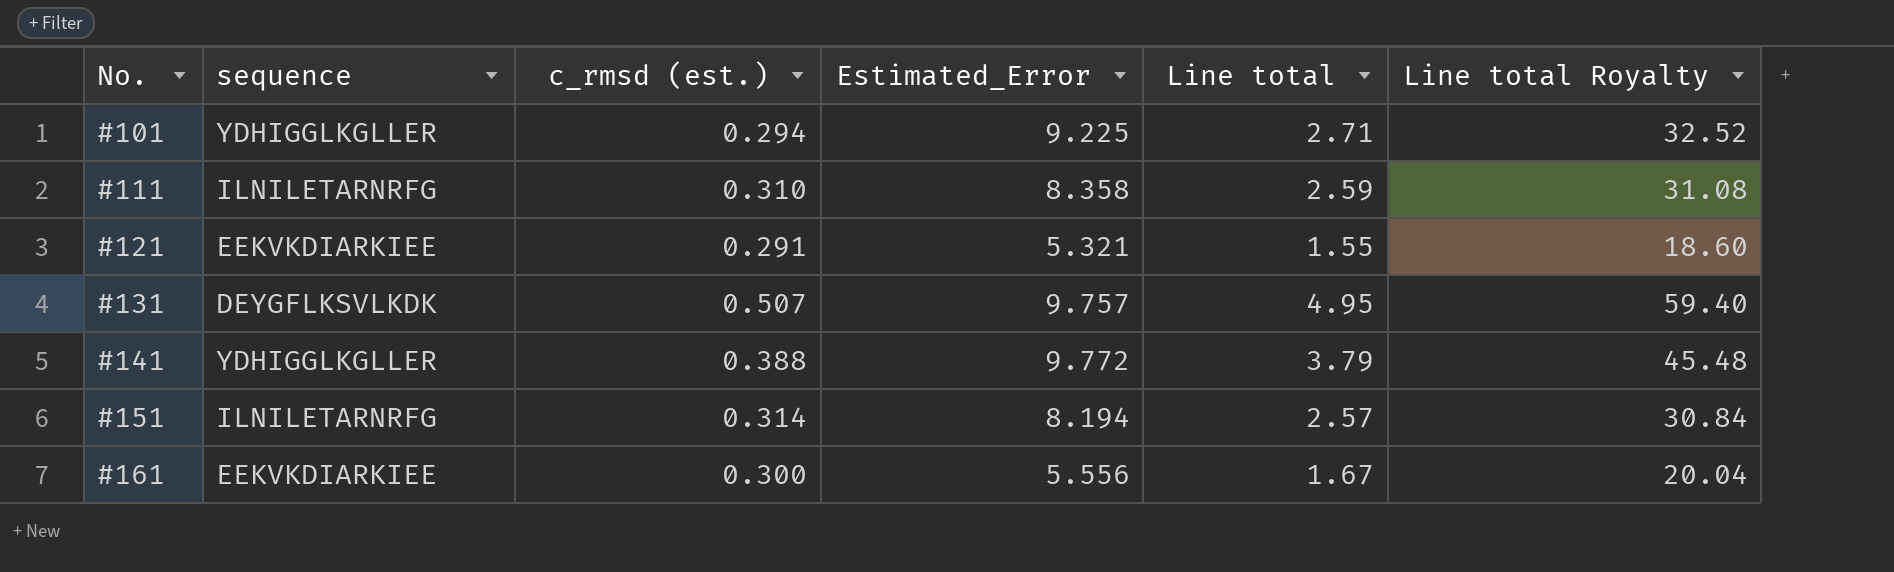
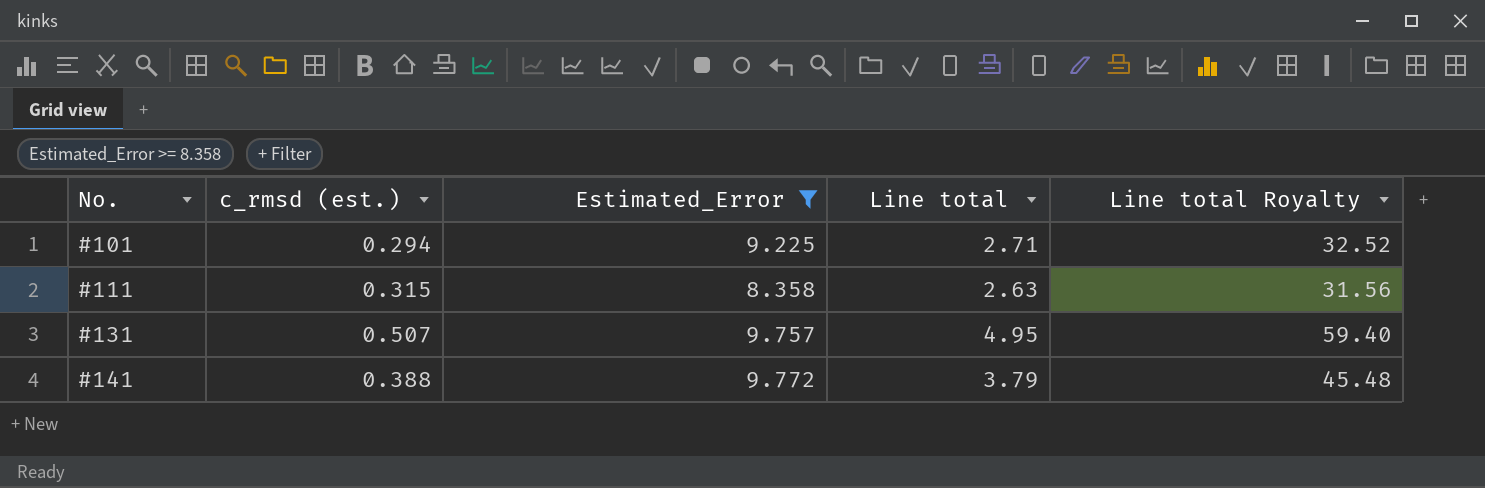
filter: none -> Estimated_Error >= 8.358
column sequence | position: 2 -> none
#111 | c_rmsd (est.): 0.310 -> 0.315
#111 | Line total: 2.59 -> 2.63
#111 | Line total Royalty: 31.08 -> 31.56

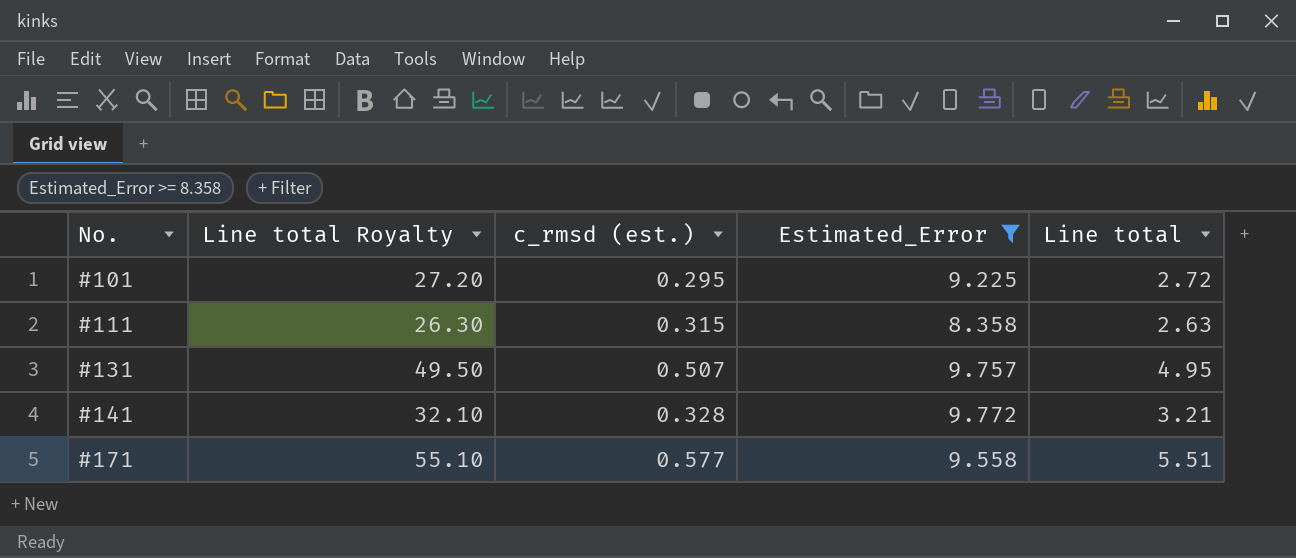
column Line total Royalty | formula: [Line total] * 12 -> [Line total] * 10
column Line total Royalty | position: 5 -> 2
#101 | c_rmsd (est.): 0.294 -> 0.295
#101 | Line total: 2.71 -> 2.72
#141 | c_rmsd (est.): 0.388 -> 0.328
#141 | Line total: 3.79 -> 3.21
row #171: none -> 55.10 | 0.577 | 9.558 | 5.51

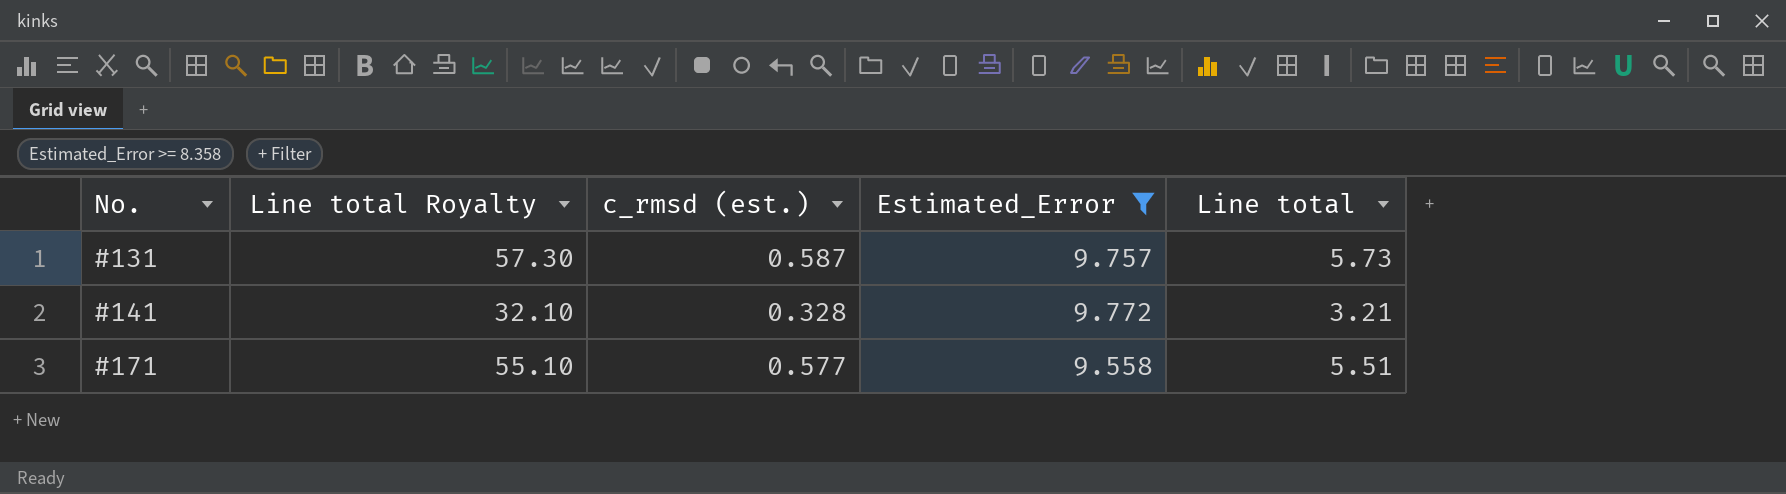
row #101: 27.20 | 0.295 | 9.225 | 2.72 -> none
row #111: 26.30 | 0.315 | 8.358 | 2.63 -> none
#131 | Line total Royalty: 49.50 -> 57.30
#131 | c_rmsd (est.): 0.507 -> 0.587
#131 | Line total: 4.95 -> 5.73

